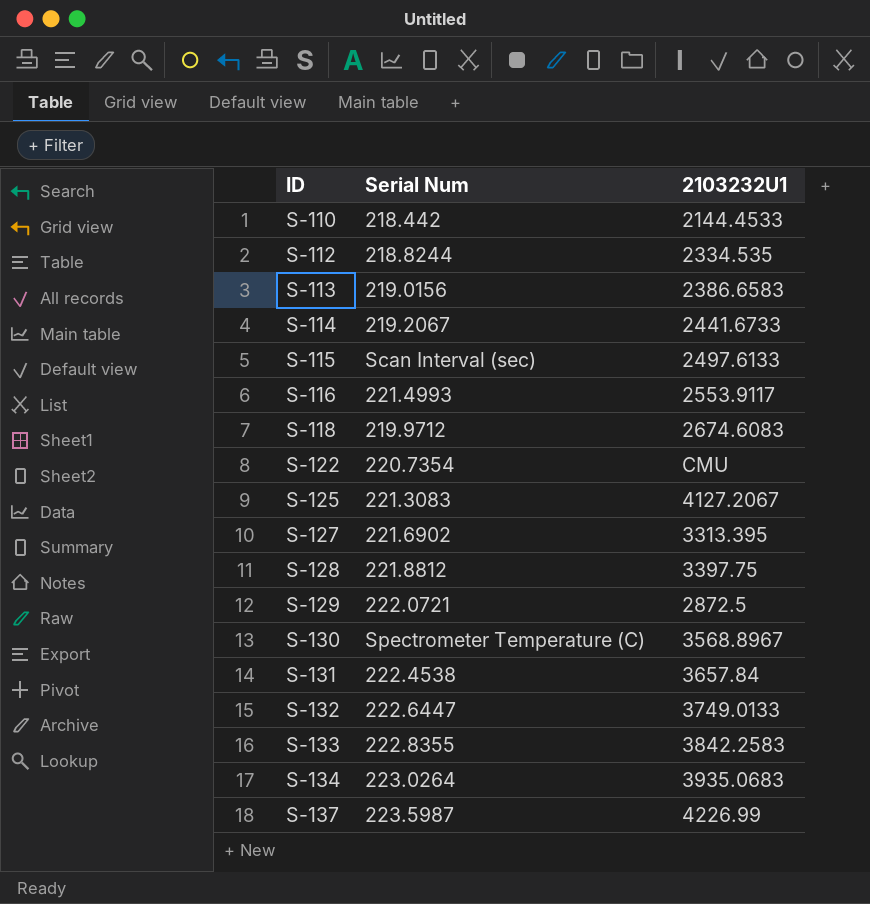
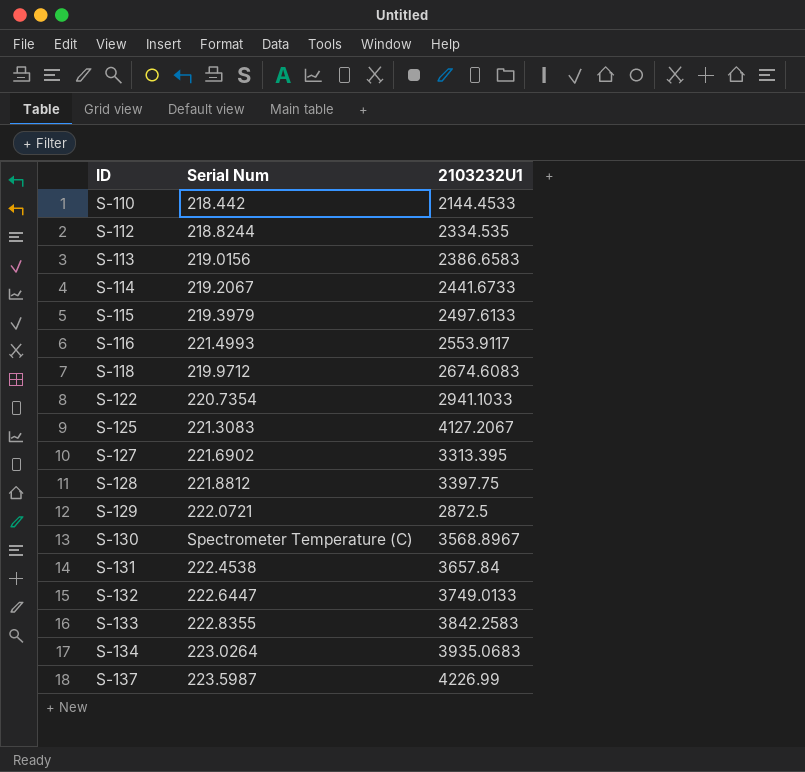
S-115 | Serial Num: Scan Interval (sec) -> 219.3979
S-122 | 2103232U1: CMU -> 2941.1033

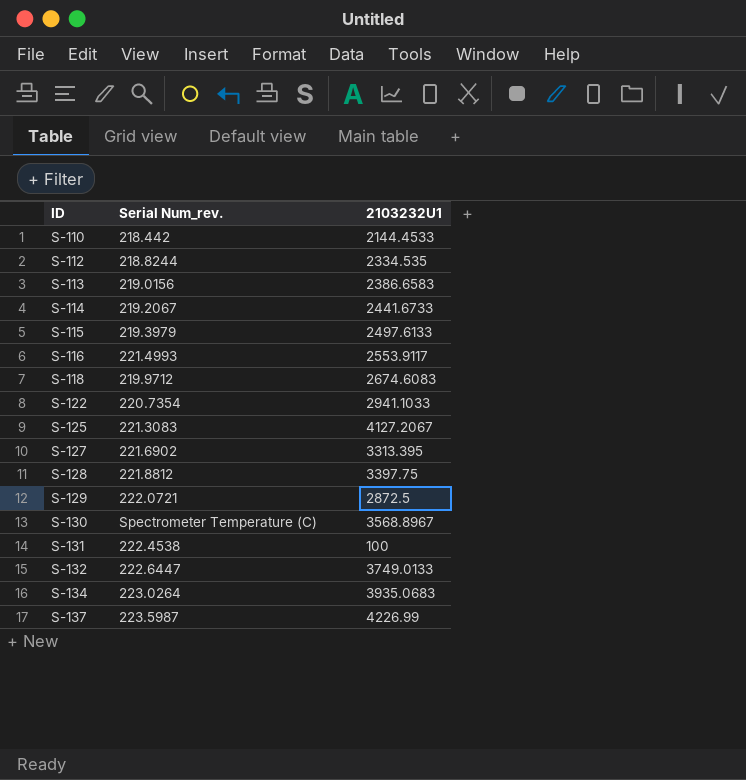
column name: Serial Num -> Serial Num_rev.
row S-133: 222.8355 | 3842.2583 -> none
S-131 | 2103232U1: 3657.84 -> 100

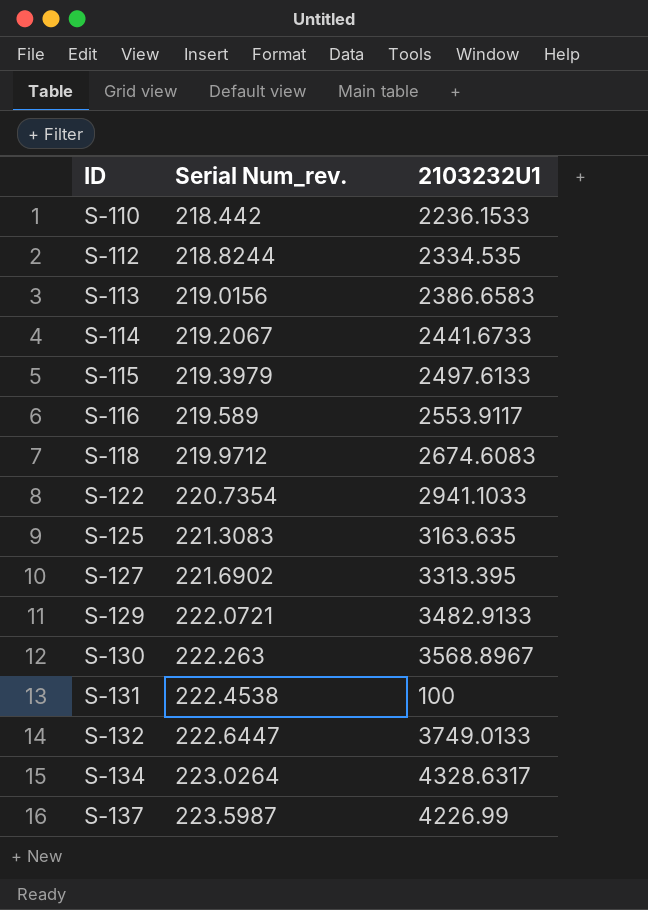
row S-128: 221.8812 | 3397.75 -> none
S-110 | 2103232U1: 2144.4533 -> 2236.1533
S-116 | Serial Num_rev.: 221.4993 -> 219.589
S-125 | 2103232U1: 4127.2067 -> 3163.635
S-129 | 2103232U1: 2872.5 -> 3482.9133
S-130 | Serial Num_rev.: Spectrometer Temperature (C) -> 222.263
S-134 | 2103232U1: 3935.0683 -> 4328.6317

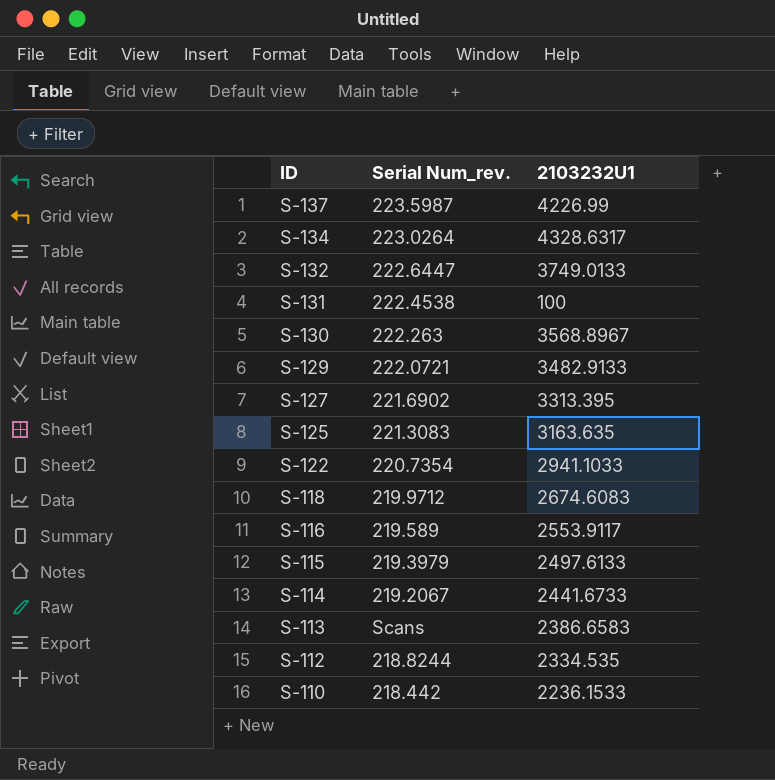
row order: ID ascending -> ID descending
S-113 | Serial Num_rev.: 219.0156 -> Scans

